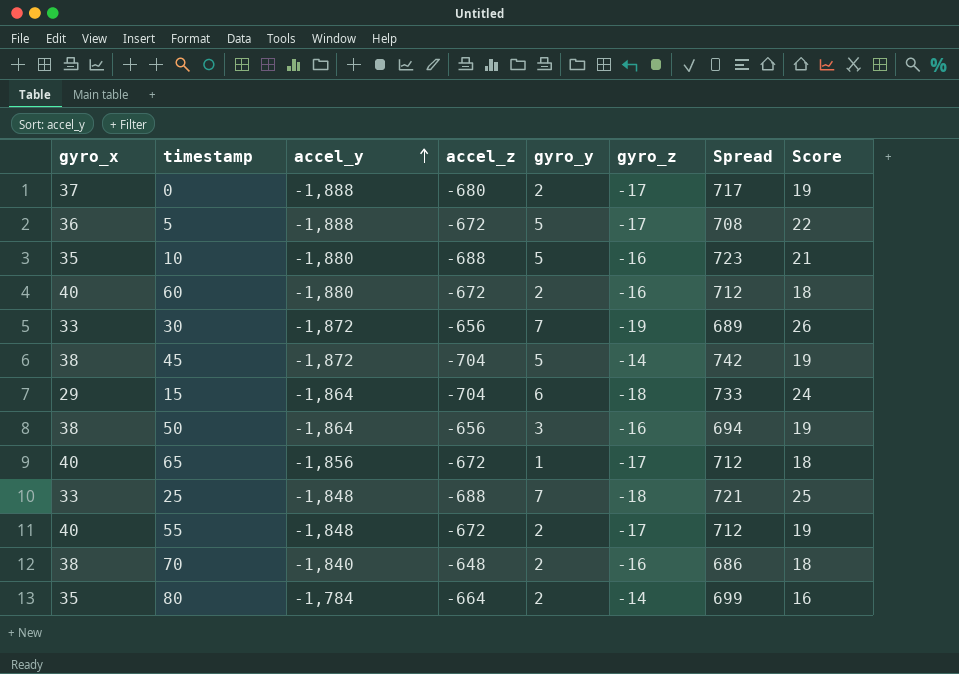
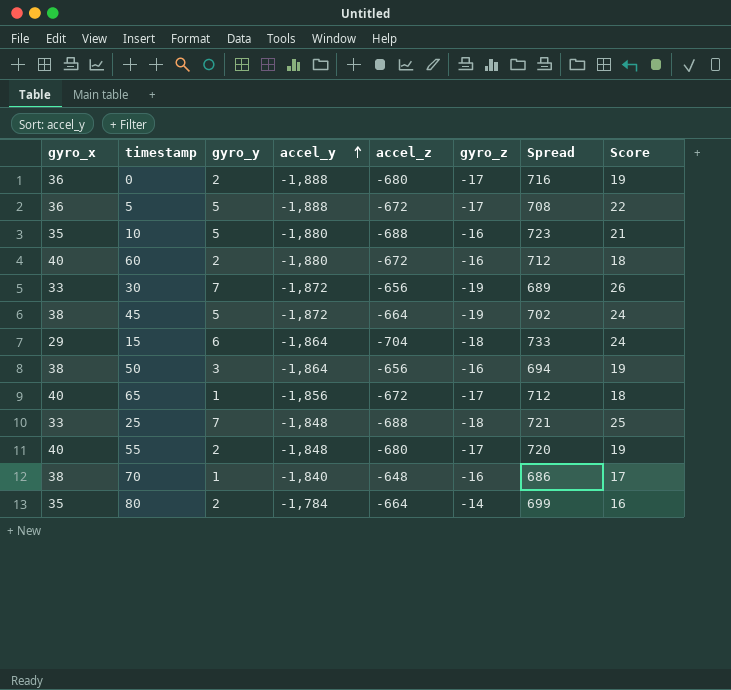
column gyro_y | position: 5 -> 3
0 | gyro_x: 37 -> 36
0 | Spread: 717 -> 716
45 | accel_z: -704 -> -664
45 | gyro_z: -14 -> -19
45 | Spread: 742 -> 702
45 | Score: 19 -> 24
55 | accel_z: -672 -> -680
55 | Spread: 712 -> 720
70 | gyro_y: 2 -> 1
70 | Score: 18 -> 17

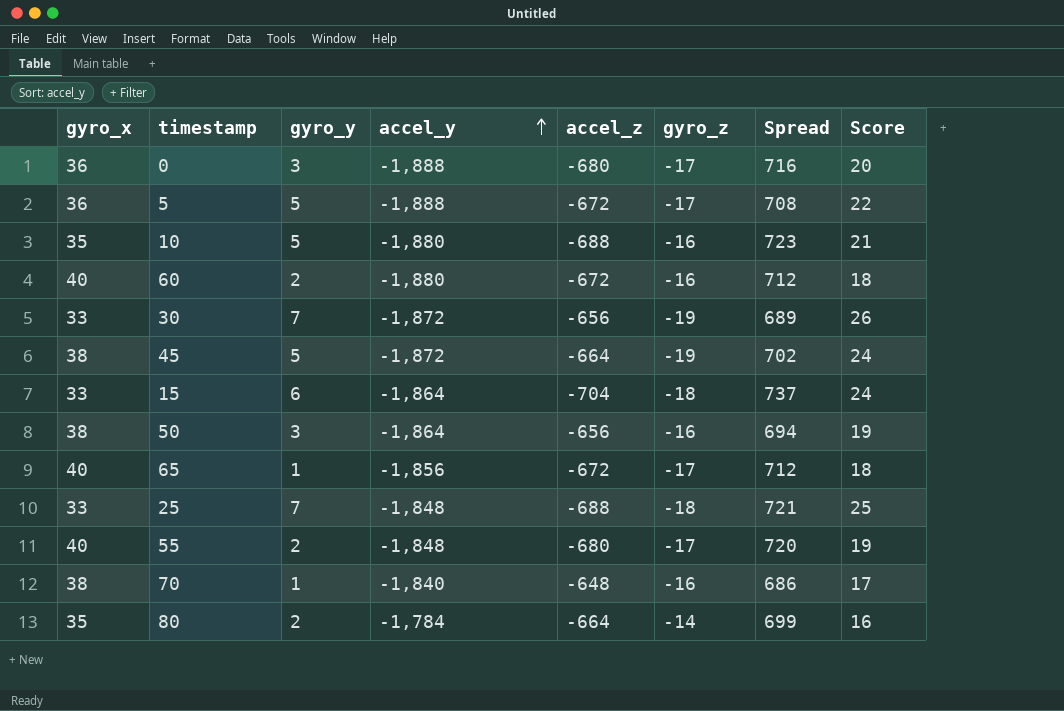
0 | gyro_y: 2 -> 3
0 | Score: 19 -> 20
15 | gyro_x: 29 -> 33
15 | Spread: 733 -> 737

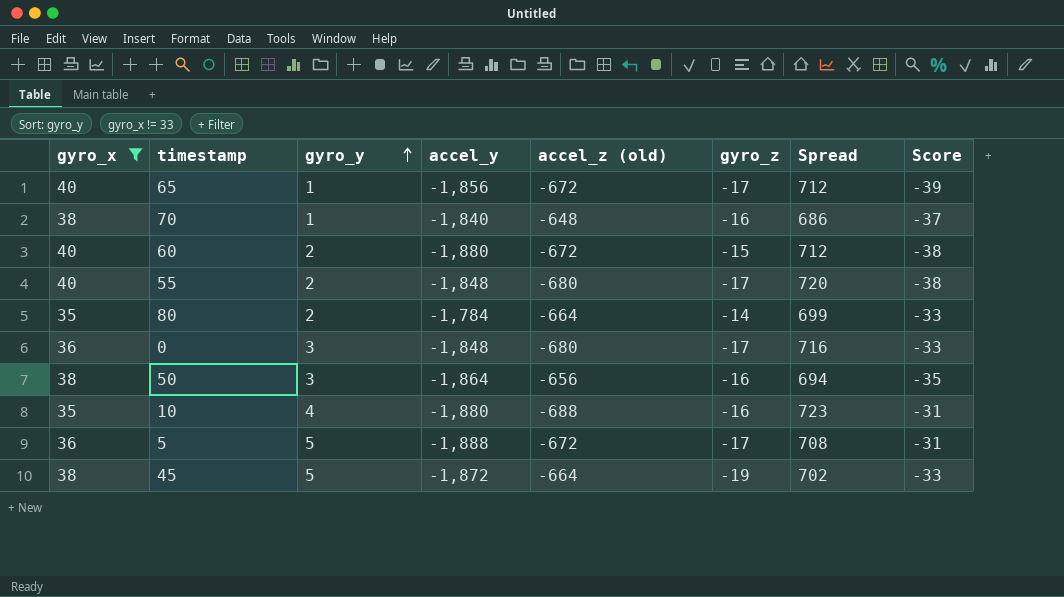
filter: none -> gyro_x != 33
row order: accel_y ascending -> gyro_y ascending
column name: accel_z -> accel_z (old)
column Score | formula: [gyro_y] - [gyro_z] -> [gyro_y] - [gyro_x]
60 | gyro_z: -16 -> -15
0 | accel_y: -1,888 -> -1,848
10 | gyro_y: 5 -> 4

